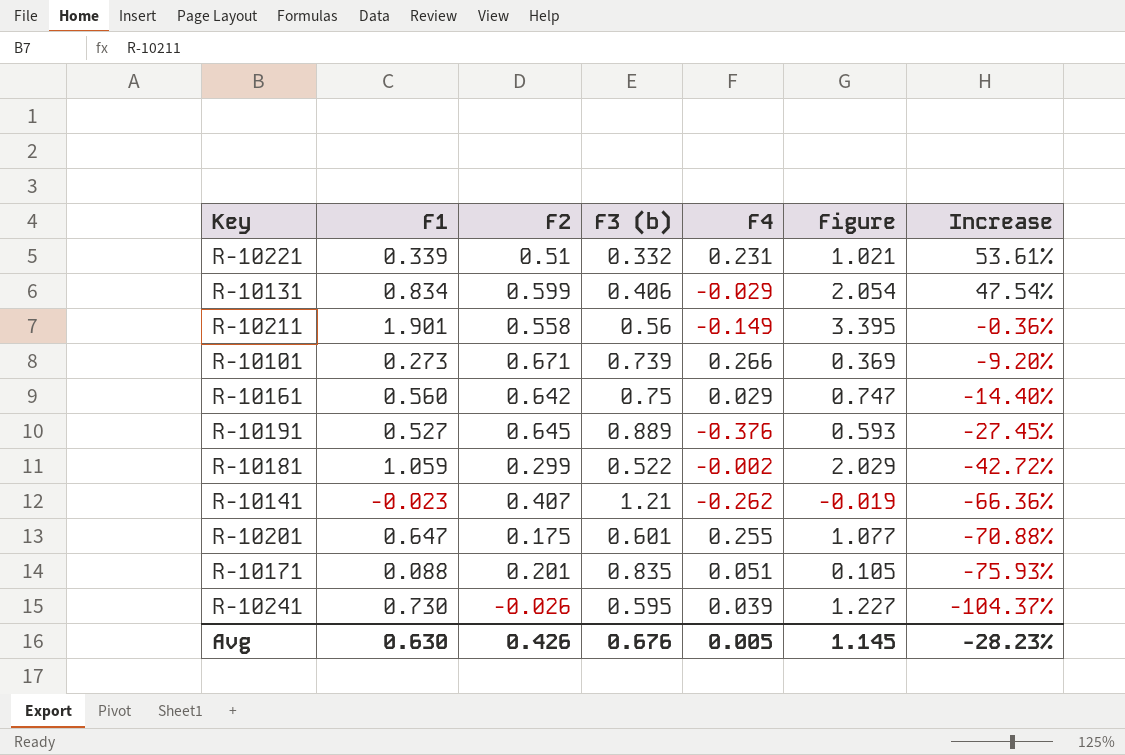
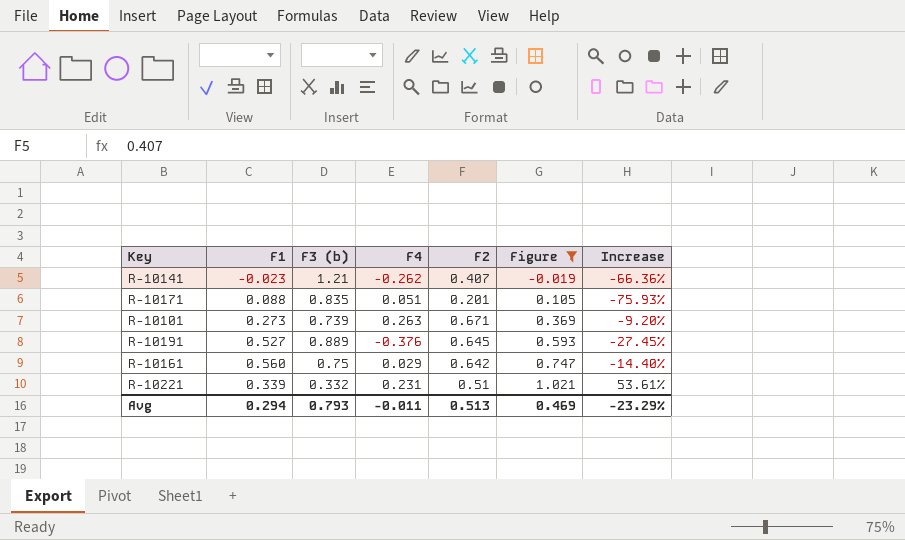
filter: none -> Figure <= 1.021
row order: Increase descending -> Figure ascending
column F2 | position: 3 -> 5
R-10101 | F4: 0.266 -> 0.263
Avg | F1: 0.630 -> 0.294
Avg | F3 (b): 0.676 -> 0.793
Avg | F4: 0.005 -> -0.011
Avg | F2: 0.426 -> 0.513
Avg | Figure: 1.145 -> 0.469
Avg | Increase: -28.23% -> -23.29%

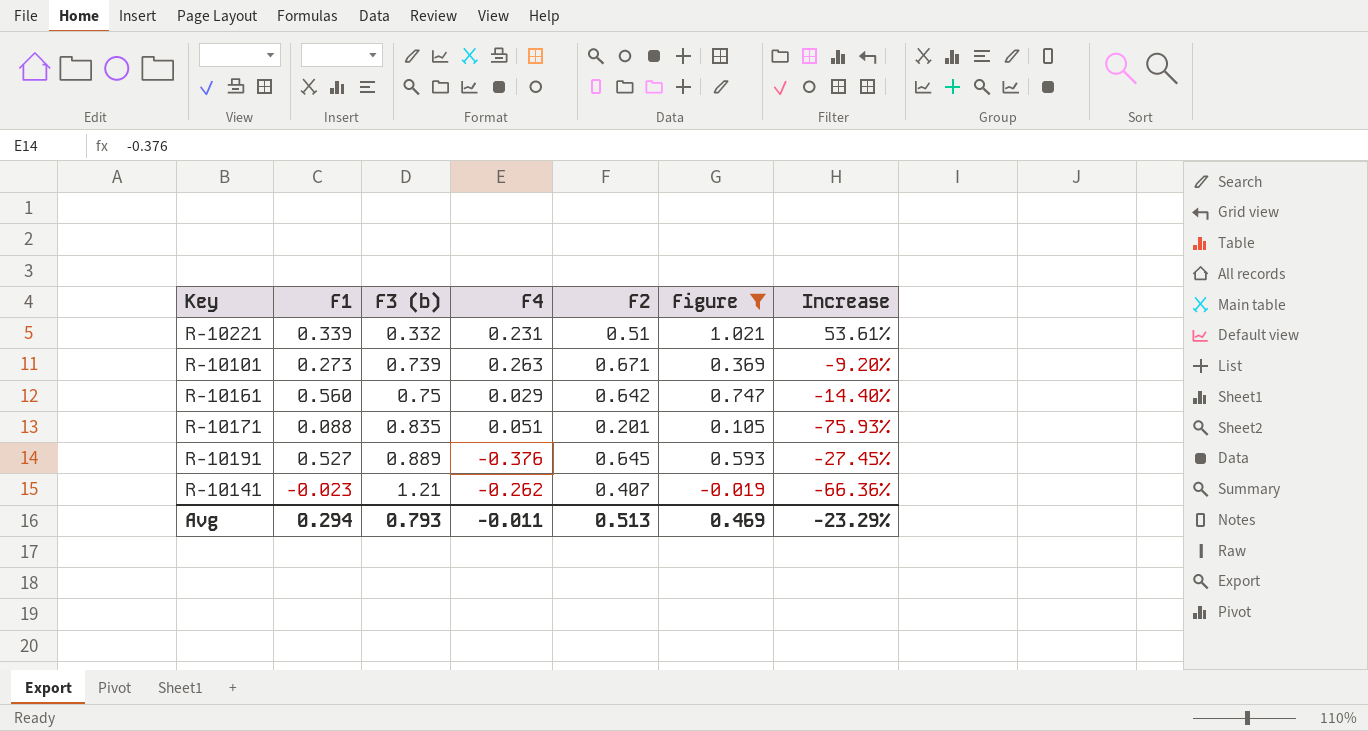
row order: Figure ascending -> F3 (b) ascending

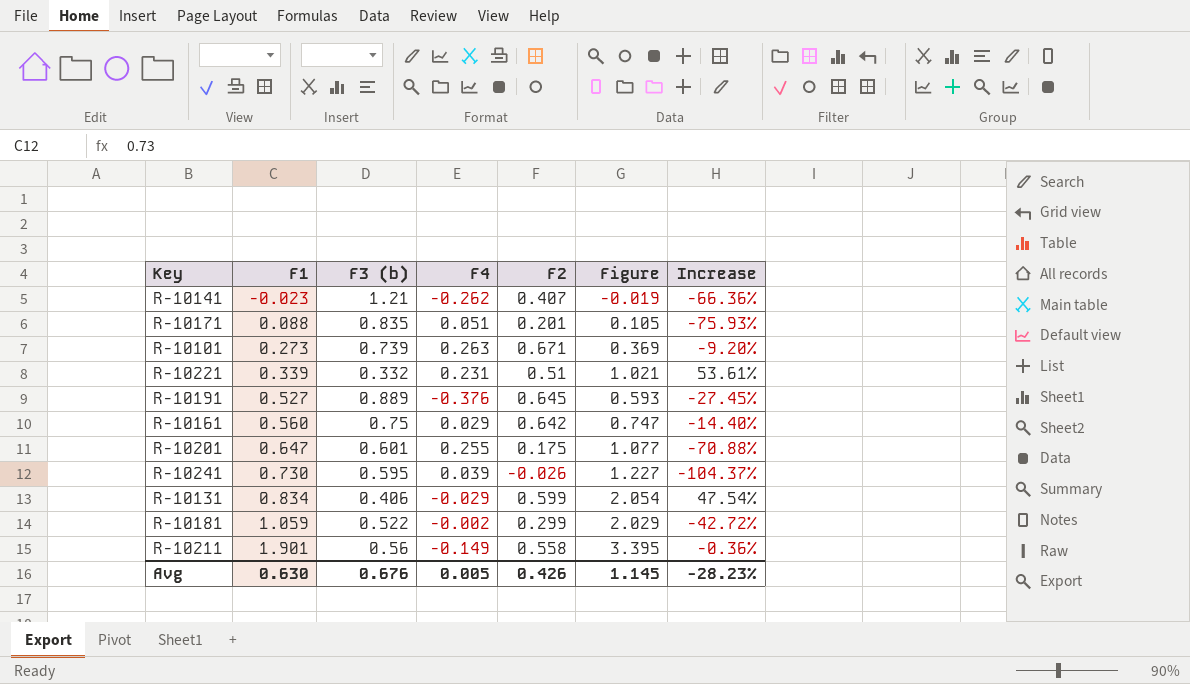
filter: Figure <= 1.021 -> none
row order: F3 (b) ascending -> F1 ascending
Avg | F1: 0.294 -> 0.630
Avg | F3 (b): 0.793 -> 0.676
Avg | F4: -0.011 -> 0.005
Avg | F2: 0.513 -> 0.426
Avg | Figure: 0.469 -> 1.145
Avg | Increase: -23.29% -> -28.23%

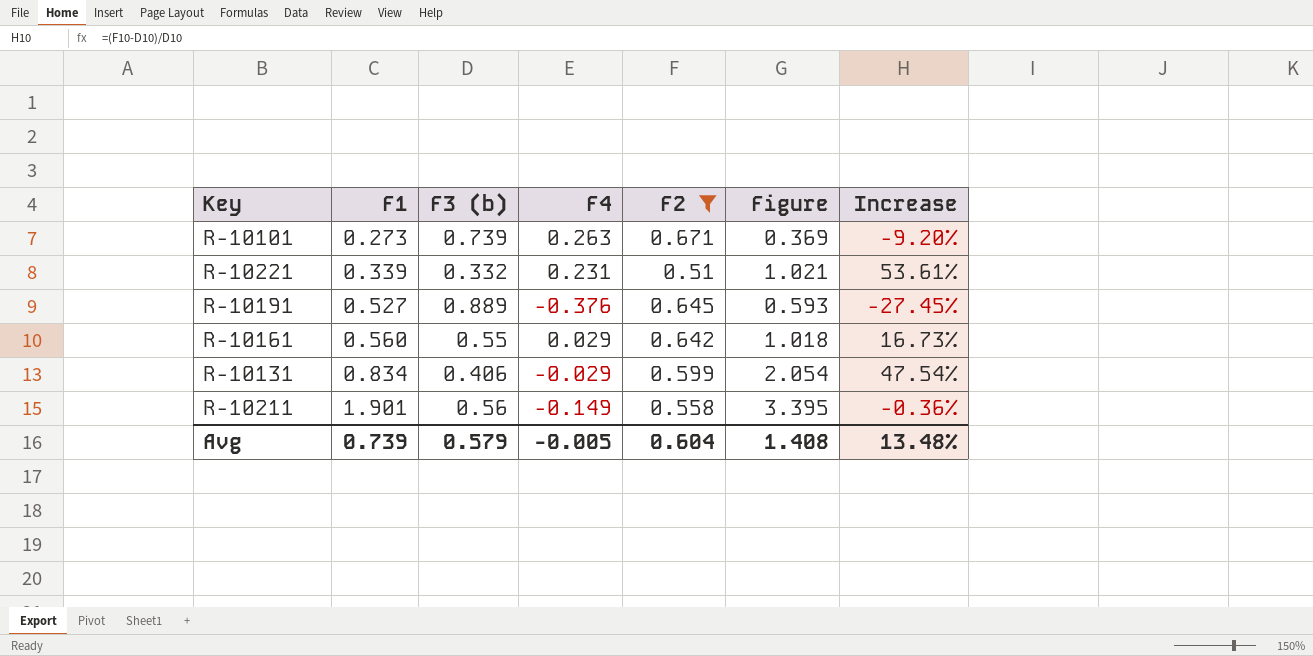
filter: none -> F2 >= 0.51
R-10161 | F3 (b): 0.75 -> 0.55
R-10161 | Figure: 0.747 -> 1.018
R-10161 | Increase: -14.40% -> 16.73%
Avg | F1: 0.630 -> 0.739
Avg | F3 (b): 0.676 -> 0.579
Avg | F4: 0.005 -> -0.005
Avg | F2: 0.426 -> 0.604
Avg | Figure: 1.145 -> 1.408
Avg | Increase: -28.23% -> 13.48%

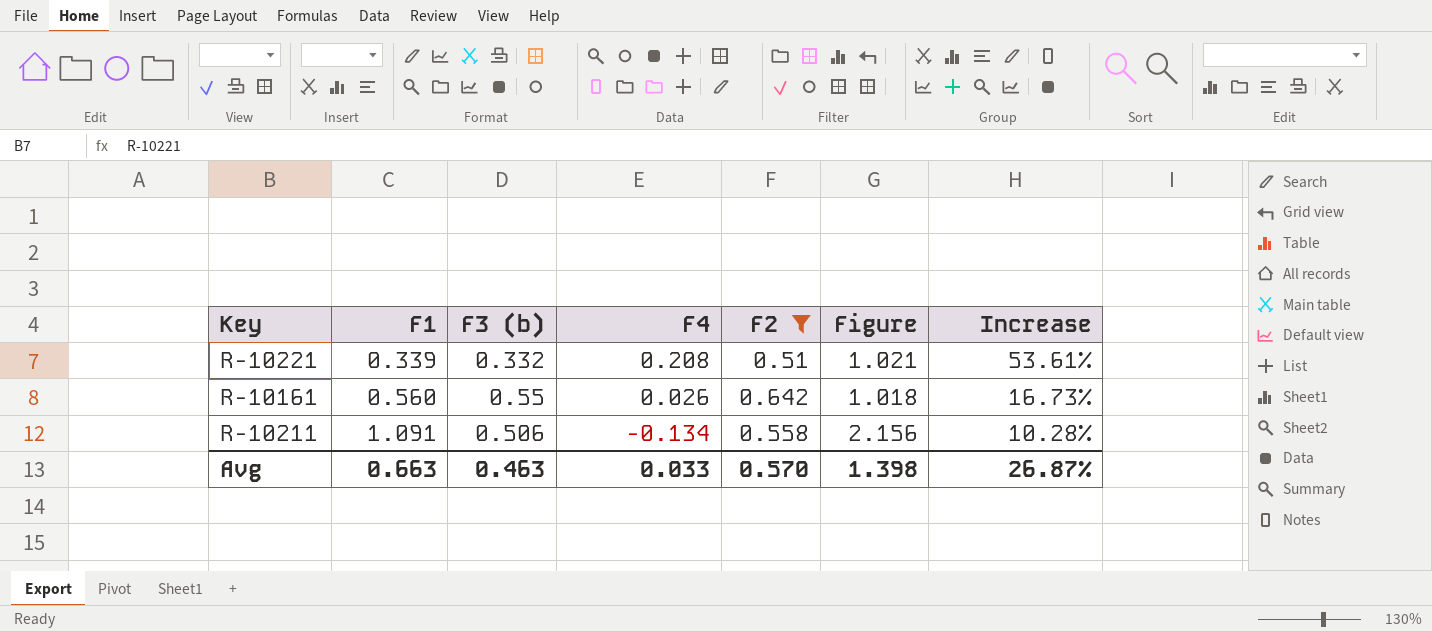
row R-10101: 0.273 | 0.739 | 0.263 | 0.671 | 0.369 | -9.20% -> none
row R-10191: 0.527 | 0.889 | -0.376 | 0.645 | 0.593 | -27.45% -> none
row R-10131: 0.834 | 0.406 | -0.029 | 0.599 | 2.054 | 47.54% -> none
R-10221 | F4: 0.231 -> 0.208
R-10161 | F4: 0.029 -> 0.026
R-10211 | F1: 1.901 -> 1.091
R-10211 | F3 (b): 0.56 -> 0.506
R-10211 | F4: -0.149 -> -0.134
R-10211 | Figure: 3.395 -> 2.156
R-10211 | Increase: -0.36% -> 10.28%
Avg | F1: 0.739 -> 0.663
Avg | F3 (b): 0.579 -> 0.463
Avg | F4: -0.005 -> 0.033
Avg | F2: 0.604 -> 0.570
Avg | Figure: 1.408 -> 1.398
Avg | Increase: 13.48% -> 26.87%

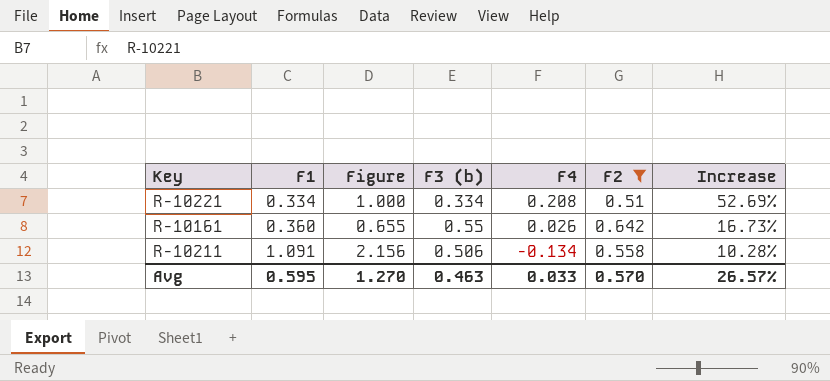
column Figure | position: 6 -> 3
R-10221 | F1: 0.339 -> 0.334
R-10221 | Figure: 1.021 -> 1.000
R-10221 | F3 (b): 0.332 -> 0.334
R-10221 | Increase: 53.61% -> 52.69%
R-10161 | F1: 0.560 -> 0.360
R-10161 | Figure: 1.018 -> 0.655
Avg | F1: 0.663 -> 0.595
Avg | Figure: 1.398 -> 1.270
Avg | Increase: 26.87% -> 26.57%

